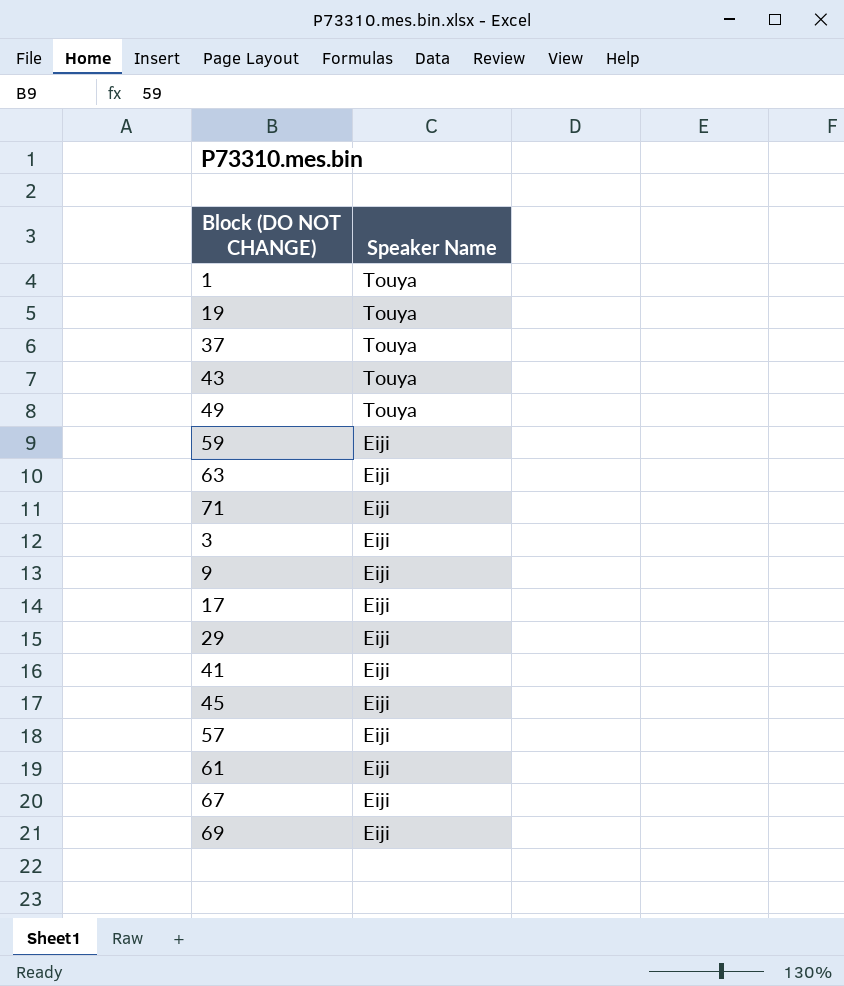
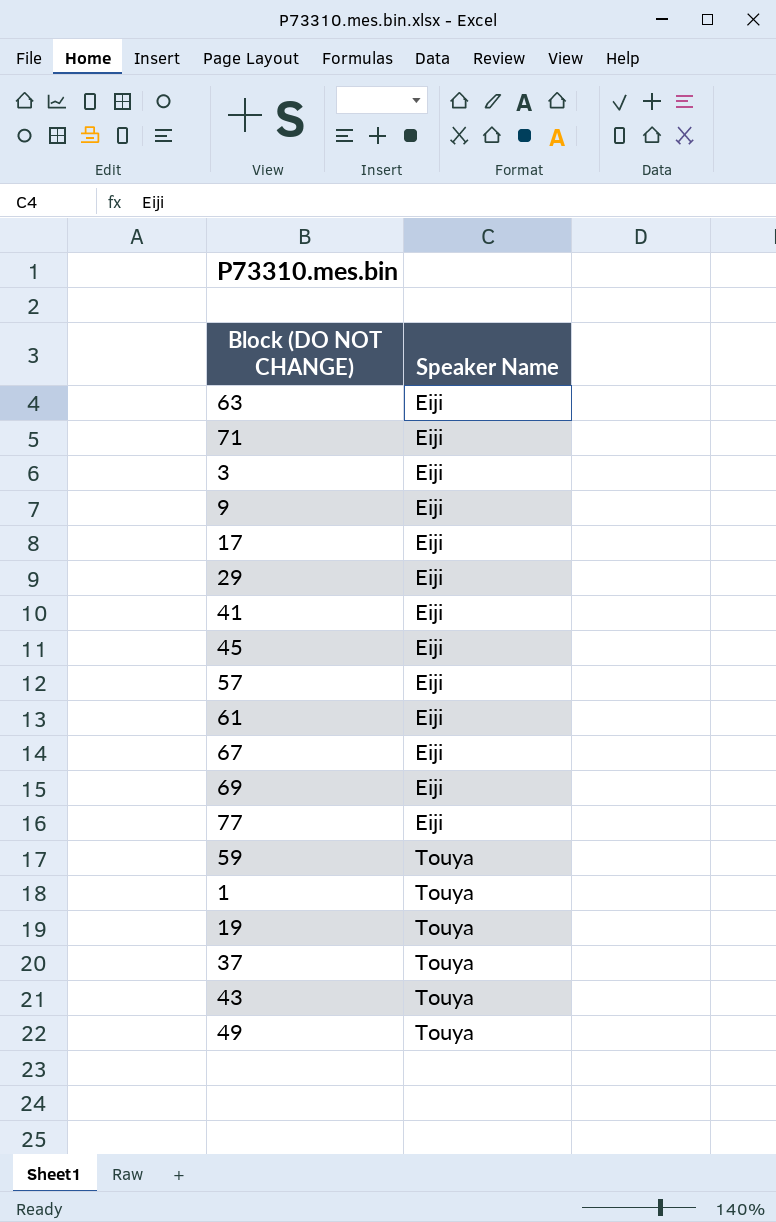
row order: Speaker Name descending -> Speaker Name ascending
row 77: none -> Eiji
59 | Speaker Name: Eiji -> Touya

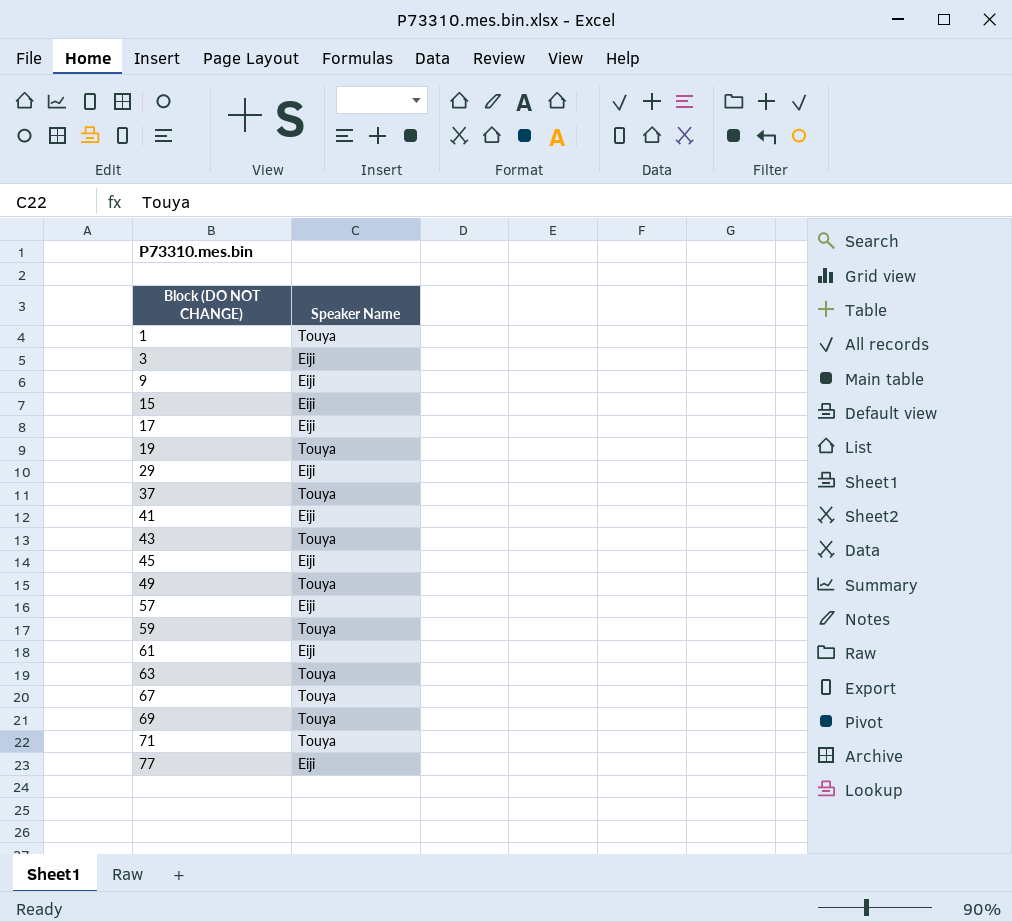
row order: Speaker Name ascending -> Block (DO NOT CHANGE) ascending
row 15: none -> Eiji
63 | Speaker Name: Eiji -> Touya
67 | Speaker Name: Eiji -> Touya
69 | Speaker Name: Eiji -> Touya
71 | Speaker Name: Eiji -> Touya

